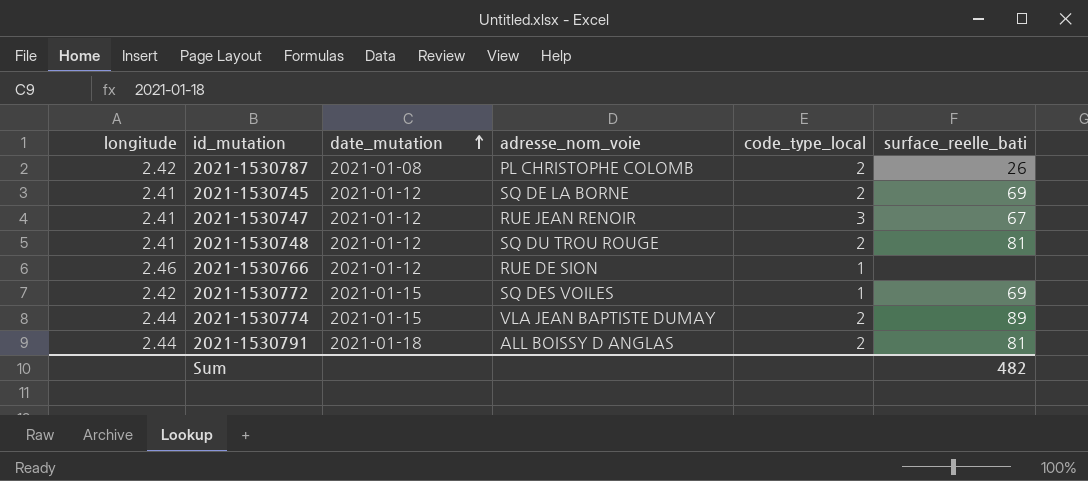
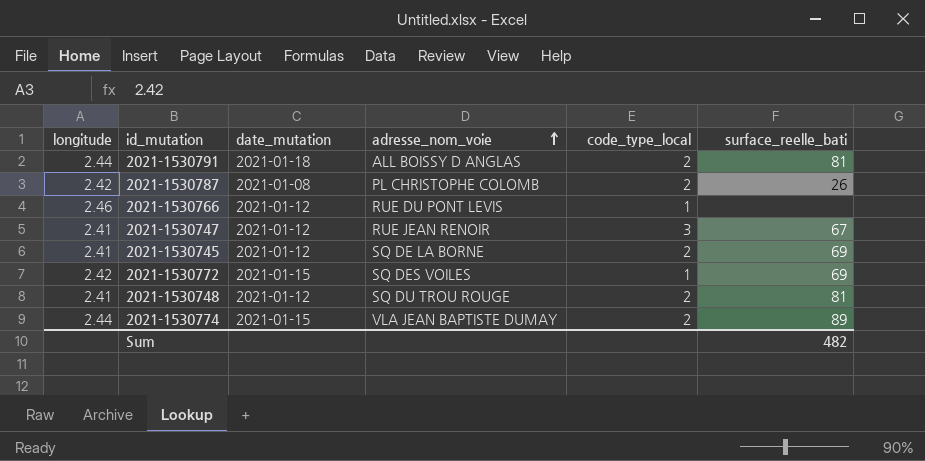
row order: date_mutation ascending -> adresse_nom_voie ascending
2021-1530766 | adresse_nom_voie: RUE DE SION -> RUE DU PONT LEVIS

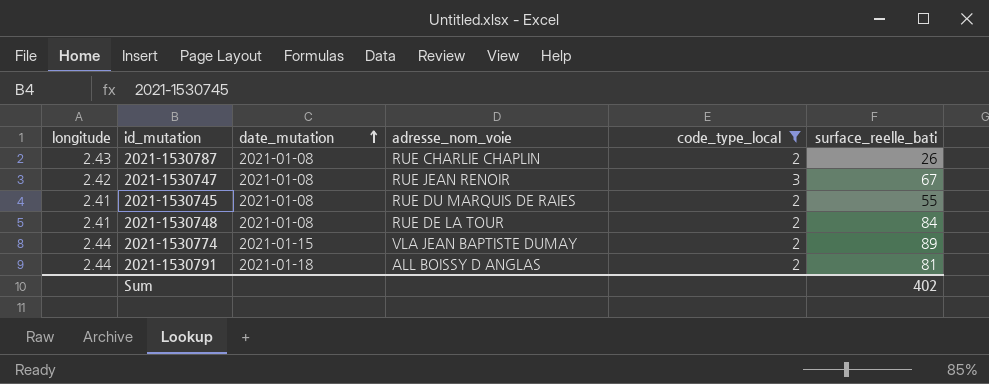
filter: none -> code_type_local != 1
row order: adresse_nom_voie ascending -> date_mutation ascending
2021-1530787 | longitude: 2.42 -> 2.43
2021-1530787 | adresse_nom_voie: PL CHRISTOPHE COLOMB -> RUE CHARLIE CHAPLIN
2021-1530747 | longitude: 2.41 -> 2.42
2021-1530747 | date_mutation: 2021-01-12 -> 2021-01-08
2021-1530745 | date_mutation: 2021-01-12 -> 2021-01-08
2021-1530745 | adresse_nom_voie: SQ DE LA BORNE -> RUE DU MARQUIS DE RAIES
2021-1530745 | surface_reelle_bati: 69 -> 55
2021-1530748 | date_mutation: 2021-01-12 -> 2021-01-08
2021-1530748 | adresse_nom_voie: SQ DU TROU ROUGE -> RUE DE LA TOUR
2021-1530748 | surface_reelle_bati: 81 -> 84
Sum | surface_reelle_bati: 482 -> 402

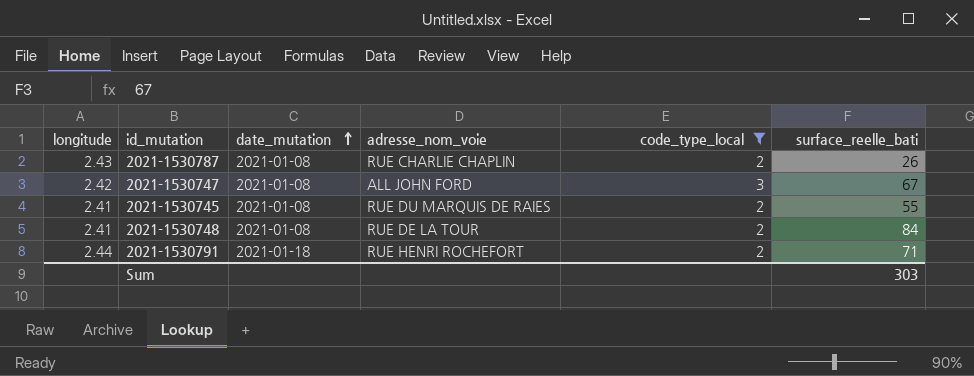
row 2021-1530774: 2.44 | 2021-01-15 | VLA JEAN BAPTISTE DUMAY | 2 | 89 -> none
2021-1530747 | adresse_nom_voie: RUE JEAN RENOIR -> ALL JOHN FORD
2021-1530791 | adresse_nom_voie: ALL BOISSY D ANGLAS -> RUE HENRI ROCHEFORT
2021-1530791 | surface_reelle_bati: 81 -> 71
Sum | surface_reelle_bati: 402 -> 303

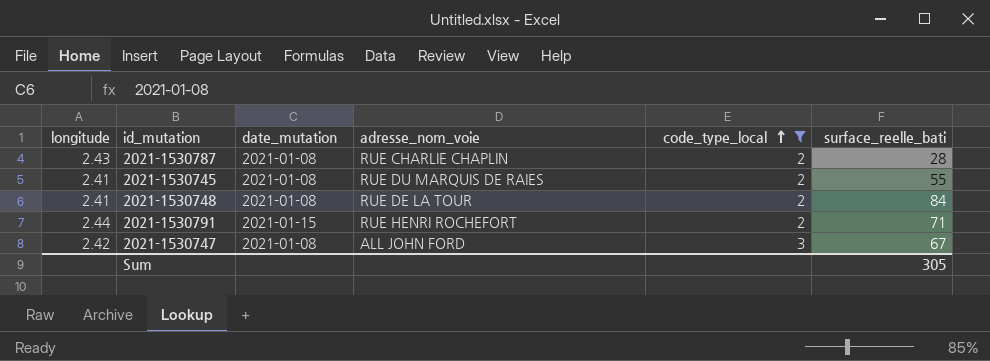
row order: date_mutation ascending -> code_type_local ascending
2021-1530787 | surface_reelle_bati: 26 -> 28
2021-1530791 | date_mutation: 2021-01-18 -> 2021-01-15
Sum | surface_reelle_bati: 303 -> 305

